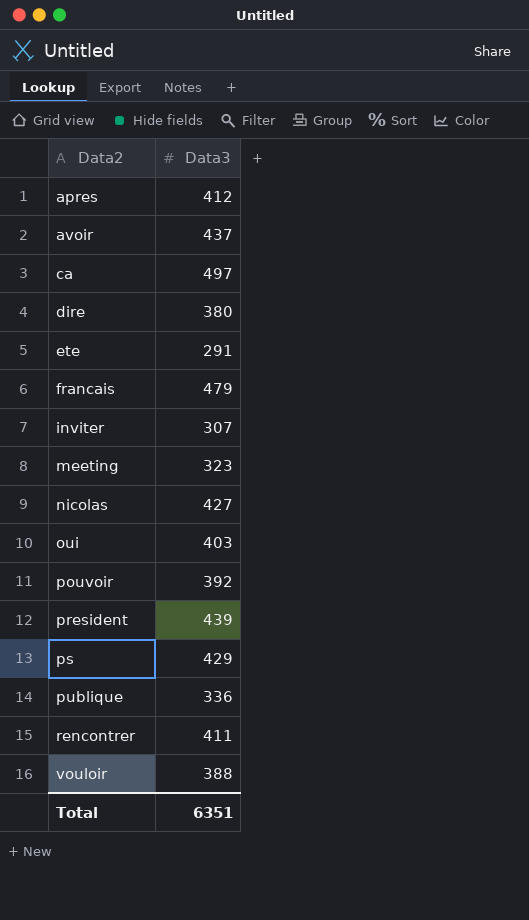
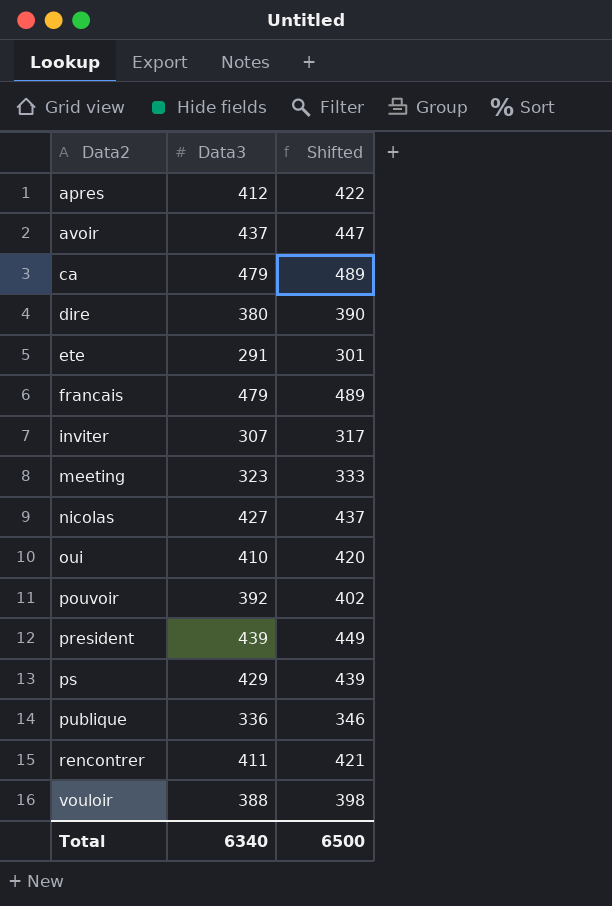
column Shifted | formula: none -> [Data3] + 10
ca | Data3: 497 -> 479
oui | Data3: 403 -> 410
Total | Data3: 6351 -> 6340

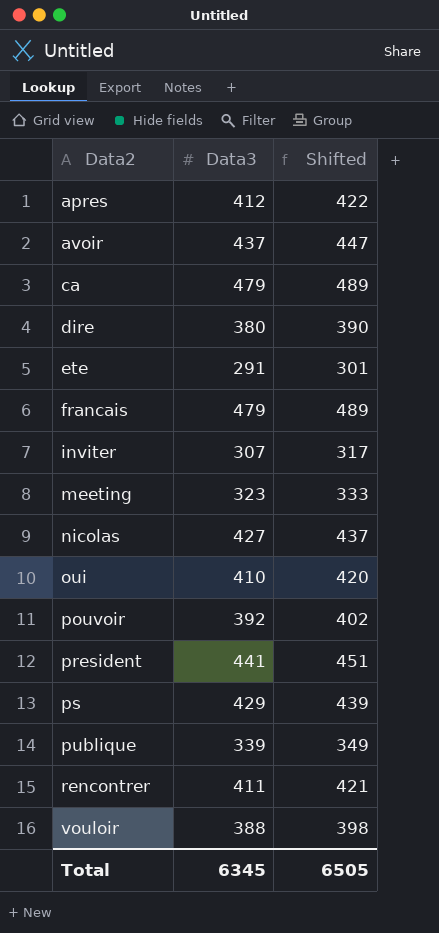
president | Data3: 439 -> 441
president | Shifted: 449 -> 451
publique | Data3: 336 -> 339
publique | Shifted: 346 -> 349
Total | Data3: 6340 -> 6345
Total | Shifted: 6500 -> 6505

